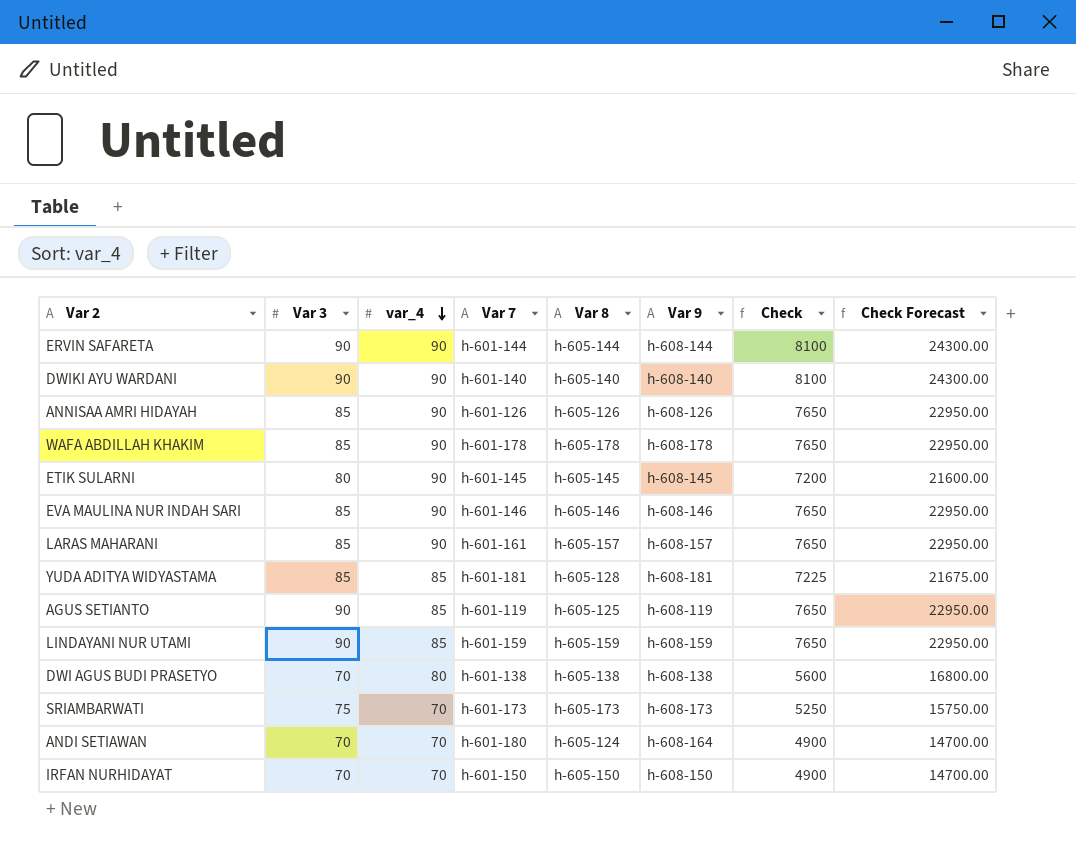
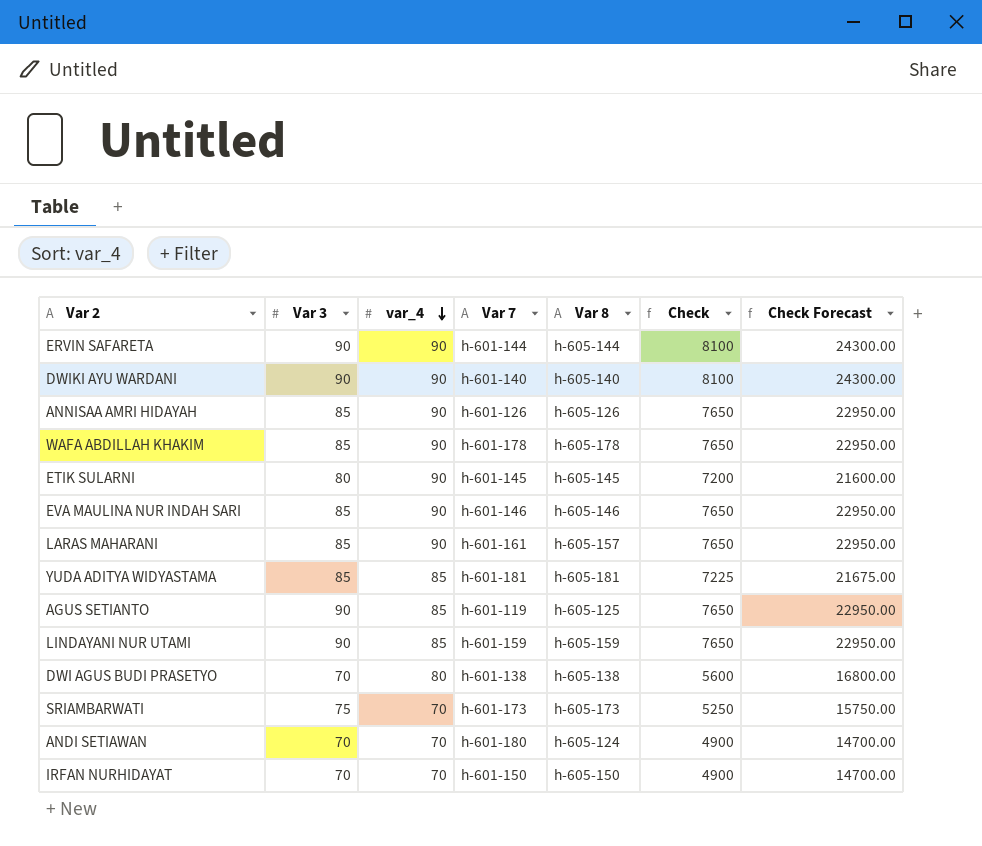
column Var 9 | position: 6 -> none
YUDA ADITYA WIDYASTAMA | Var 8: h-605-128 -> h-605-181

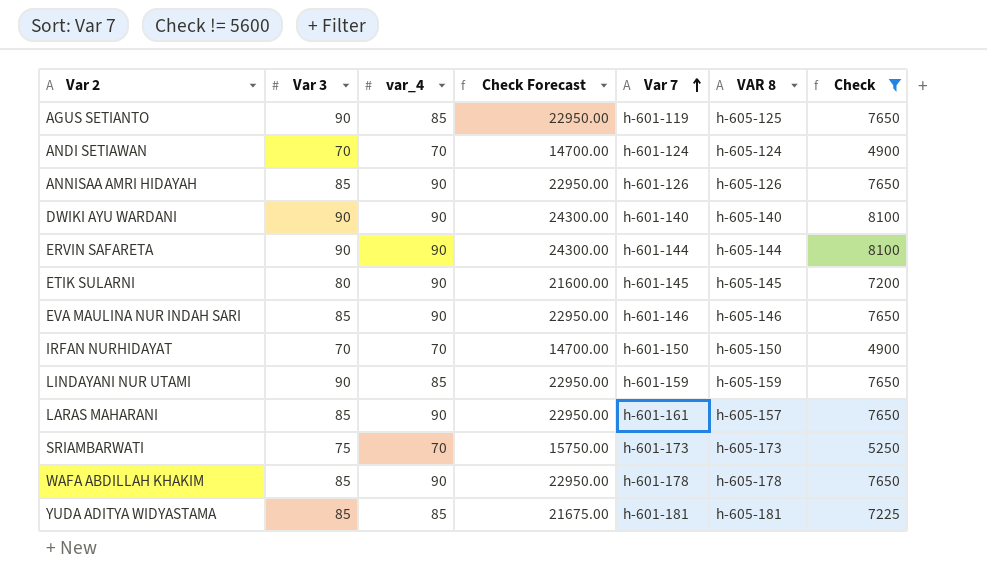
filter: none -> Check != 5600
row order: var_4 descending -> Var 7 ascending
column Check Forecast | position: 7 -> 4
column name: Var 8 -> VAR 8
ANDI SETIAWAN | Var 7: h-601-180 -> h-601-124

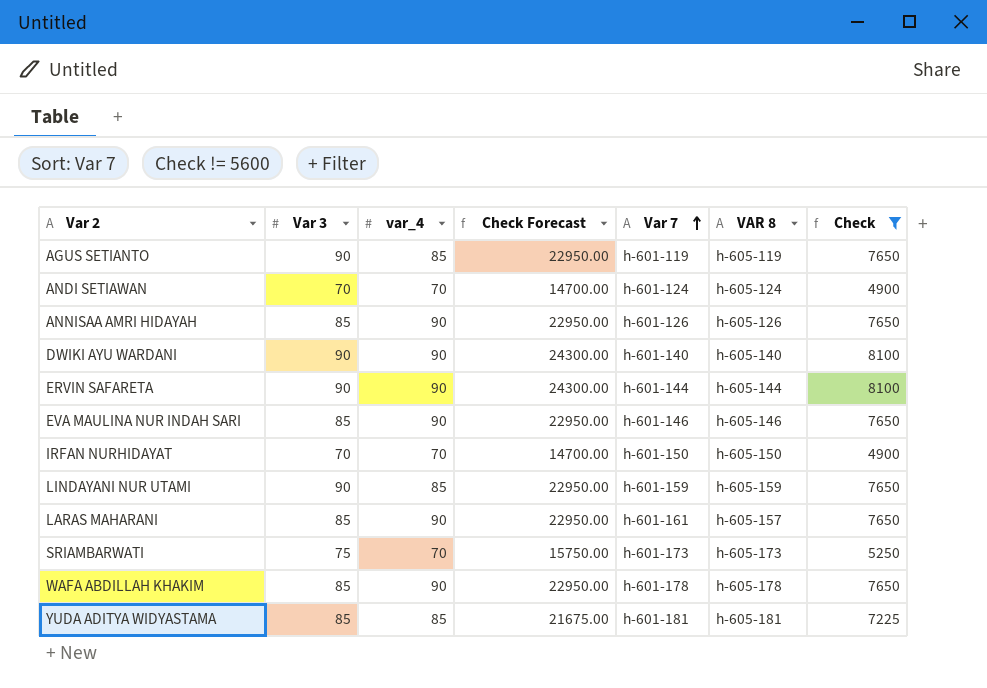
row ETIK SULARNI: 80 | 90 | 21600.00 | h-601-145 | h-605-145 | 7200 -> none
AGUS SETIANTO | VAR 8: h-605-125 -> h-605-119

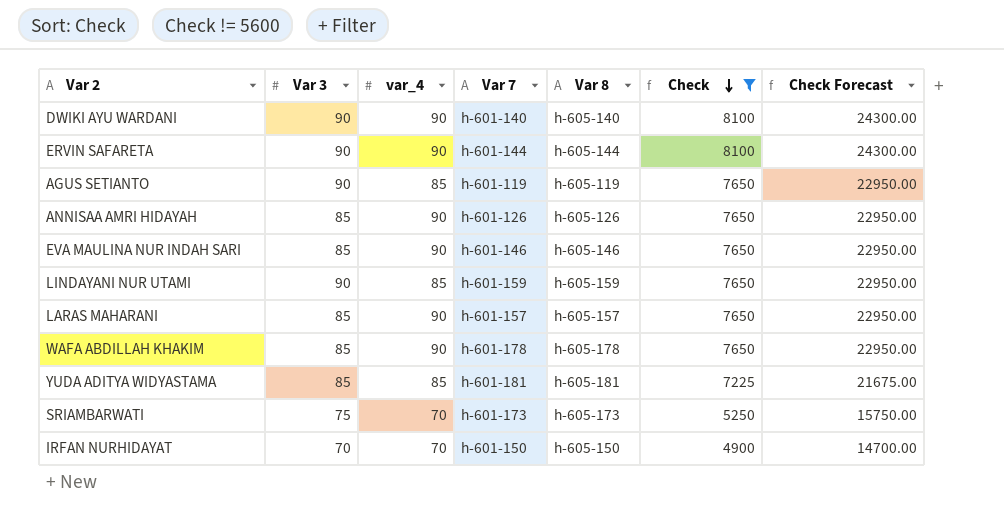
row order: Var 7 ascending -> Check descending
column name: VAR 8 -> Var 8
column Check Forecast | position: 4 -> 7
row ANDI SETIAWAN: 70 | 70 | 14700.00 | h-601-124 | h-605-124 | 4900 -> none
LARAS MAHARANI | Var 7: h-601-161 -> h-601-157

